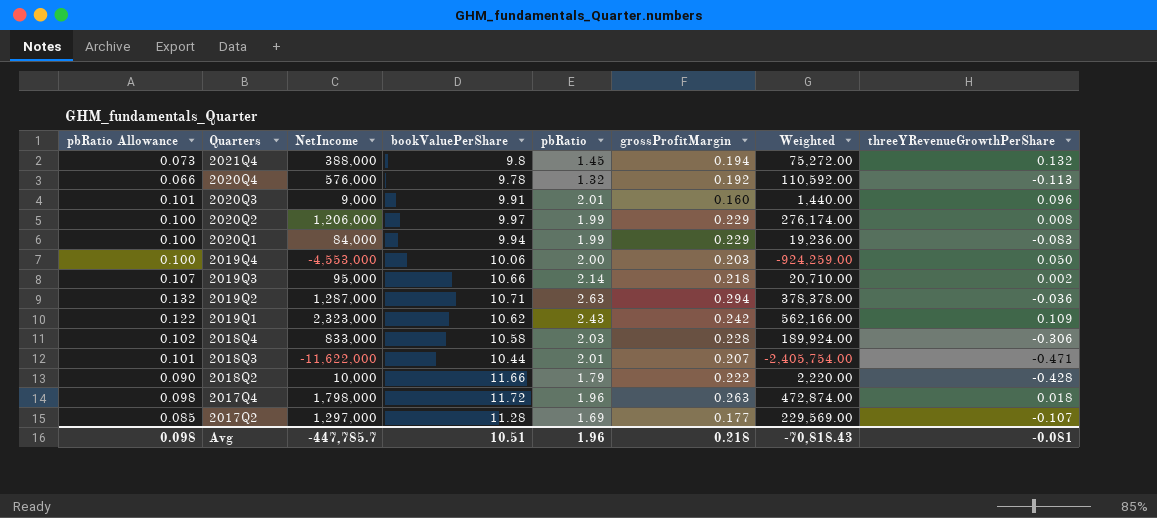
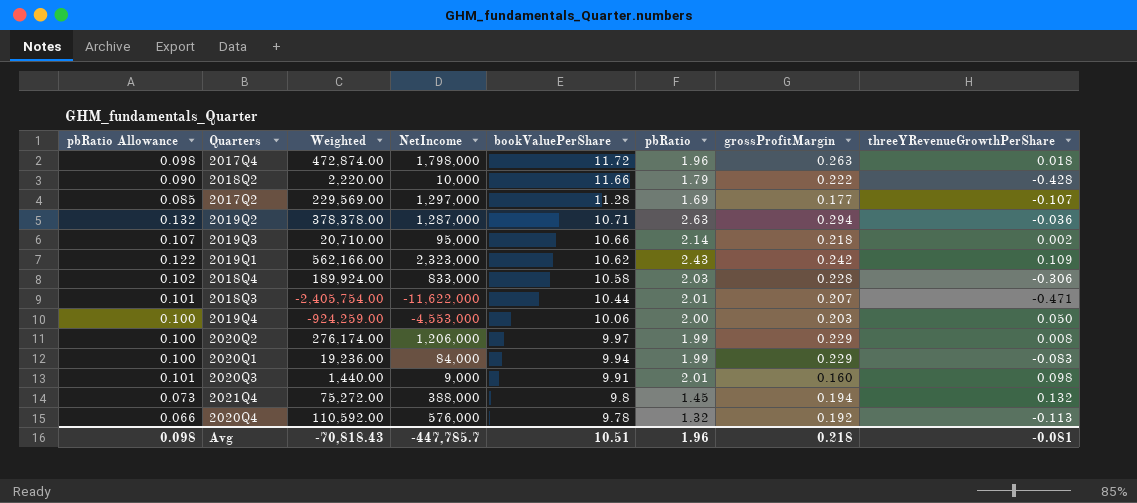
row order: Quarters descending -> bookValuePerShare descending
column Weighted | position: 7 -> 3
2020Q3 | threeYRevenueGrowthPerShare: 0.096 -> 0.098

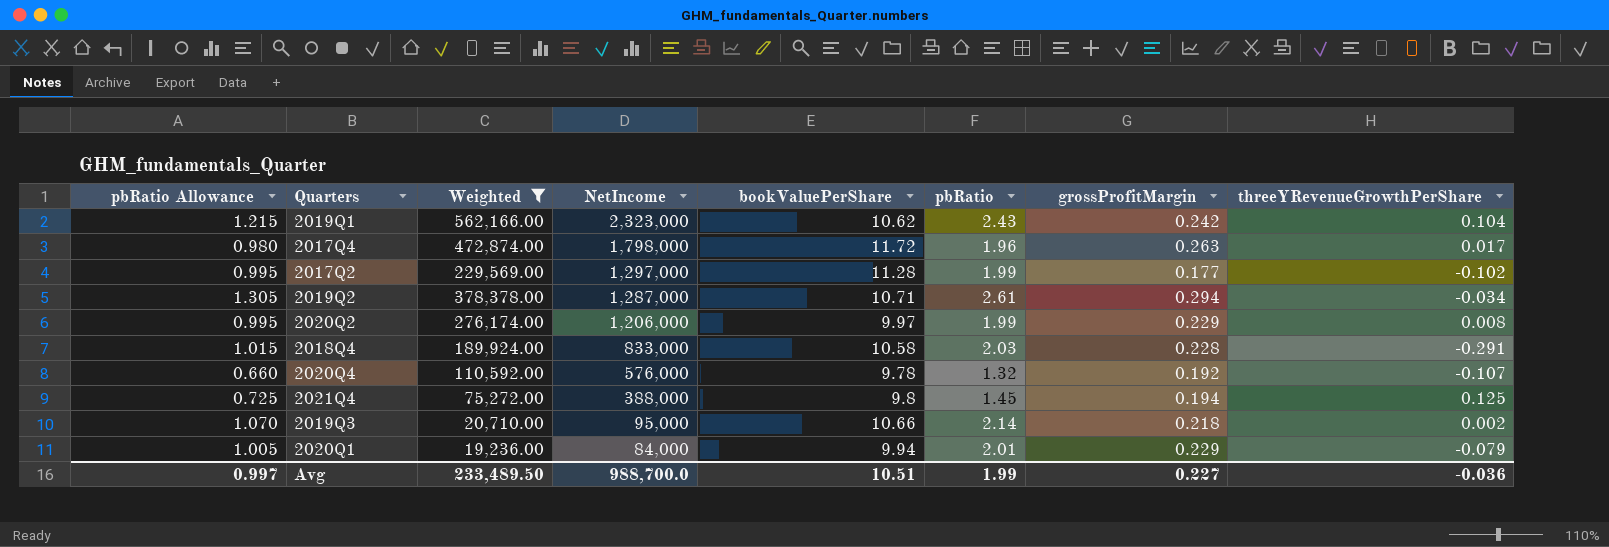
filter: none -> Weighted >= 19,236.00
row order: bookValuePerShare descending -> NetIncome descending
column pbRatio Allowance | formula: [pbRatio] * 0.05 -> [pbRatio] * 0.5
2019Q1 | threeYRevenueGrowthPerShare: 0.109 -> 0.104
2017Q4 | threeYRevenueGrowthPerShare: 0.018 -> 0.017
2017Q2 | pbRatio: 1.69 -> 1.99
2017Q2 | threeYRevenueGrowthPerShare: -0.107 -> -0.102
2019Q2 | pbRatio: 2.63 -> 2.61
2019Q2 | threeYRevenueGrowthPerShare: -0.036 -> -0.034
2018Q4 | threeYRevenueGrowthPerShare: -0.306 -> -0.291
2020Q4 | threeYRevenueGrowthPerShare: -0.113 -> -0.107
2021Q4 | threeYRevenueGrowthPerShare: 0.132 -> 0.125
2020Q1 | pbRatio: 1.99 -> 2.01
2020Q1 | threeYRevenueGrowthPerShare: -0.083 -> -0.079
Avg | pbRatio Allowance: 0.098 -> 0.997
Avg | Weighted: -70,818.43 -> 233,489.50
Avg | NetIncome: -447,785.7 -> 988,700.0
Avg | pbRatio: 1.96 -> 1.99
Avg | grossProfitMargin: 0.218 -> 0.227
Avg | threeYRevenueGrowthPerShare: -0.081 -> -0.036

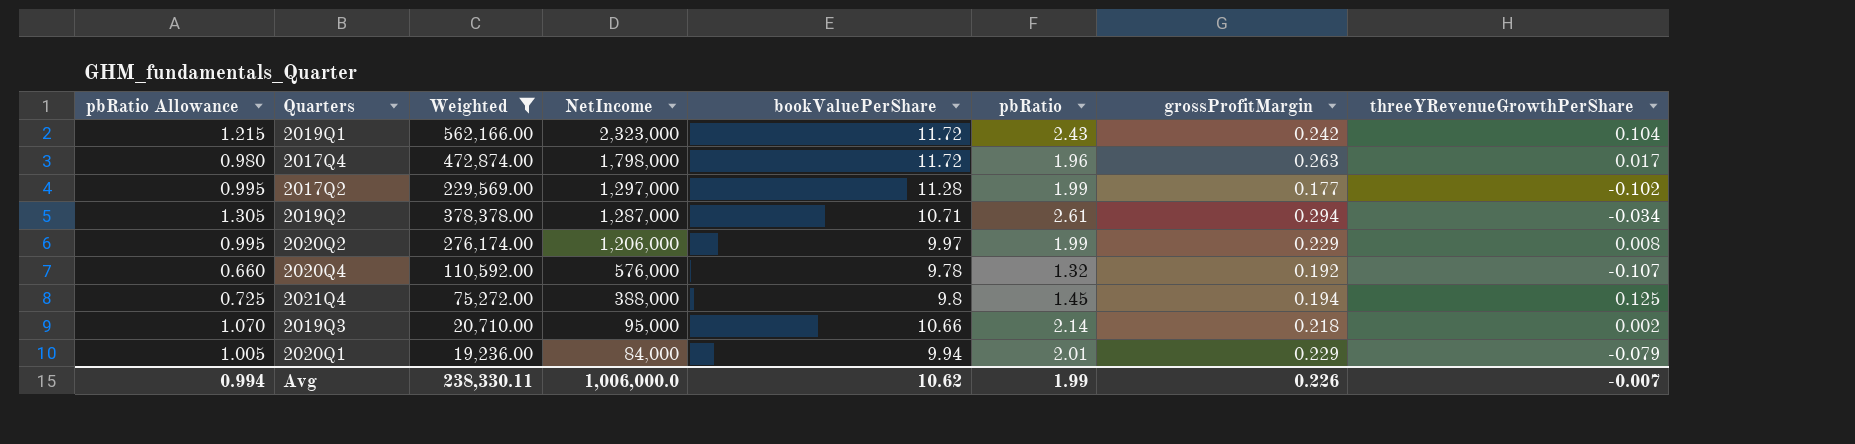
row 2018Q4: 1.015 | 189,924.00 | 833,000 | 10.58 | 2.03 | 0.228 | -0.291 -> none
2019Q1 | bookValuePerShare: 10.62 -> 11.72
Avg | pbRatio Allowance: 0.997 -> 0.994
Avg | Weighted: 233,489.50 -> 238,330.11
Avg | NetIncome: 988,700.0 -> 1,006,000.0
Avg | bookValuePerShare: 10.51 -> 10.62
Avg | grossProfitMargin: 0.227 -> 0.226
Avg | threeYRevenueGrowthPerShare: -0.036 -> -0.007

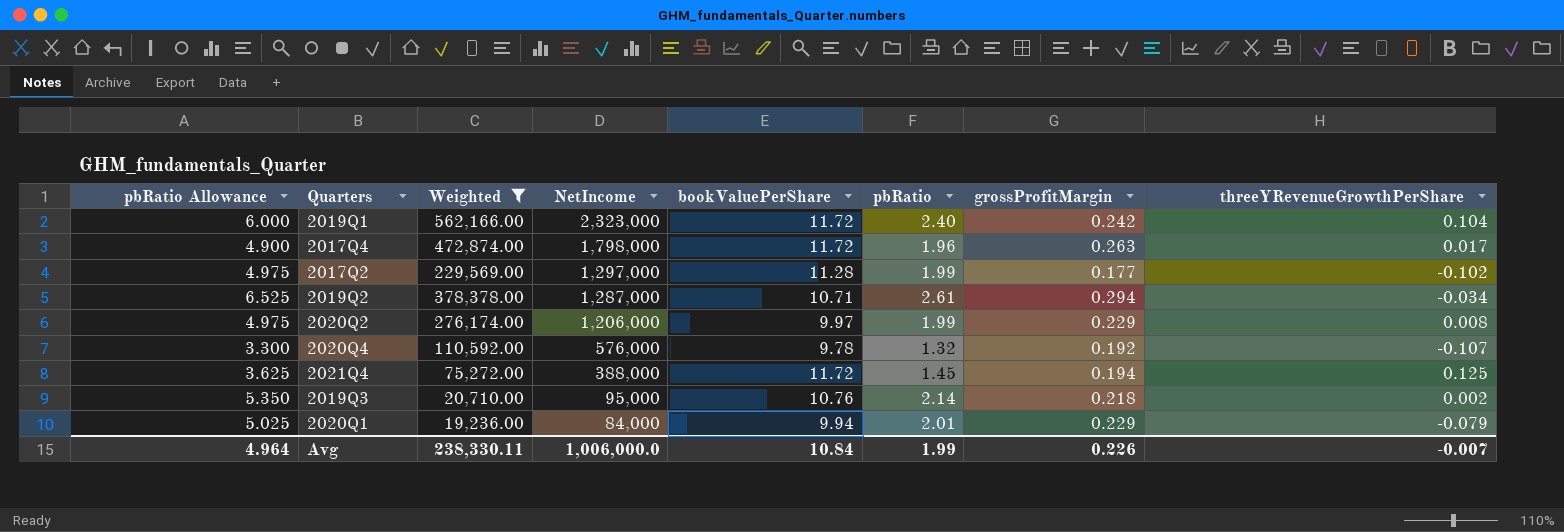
column pbRatio Allowance | formula: [pbRatio] * 0.5 -> [pbRatio] * 2.5
2019Q1 | pbRatio: 2.43 -> 2.40
2021Q4 | bookValuePerShare: 9.8 -> 11.72
2019Q3 | bookValuePerShare: 10.66 -> 10.76
Avg | pbRatio Allowance: 0.994 -> 4.964
Avg | bookValuePerShare: 10.62 -> 10.84

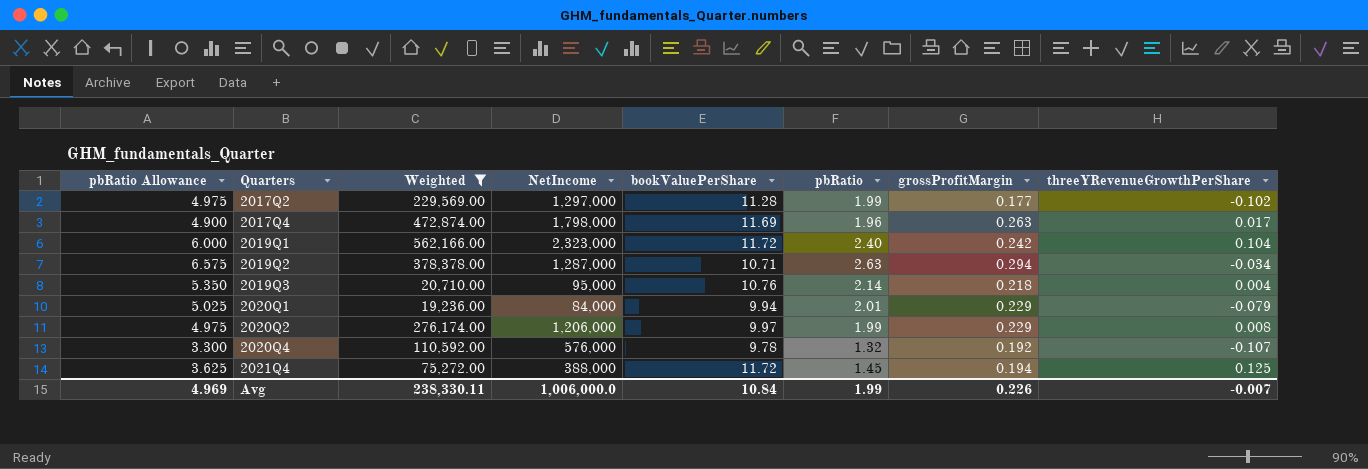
row order: NetIncome descending -> Quarters ascending
2017Q4 | bookValuePerShare: 11.72 -> 11.69
2019Q2 | pbRatio Allowance: 6.525 -> 6.575
2019Q2 | pbRatio: 2.61 -> 2.63
2019Q3 | threeYRevenueGrowthPerShare: 0.002 -> 0.004
Avg | pbRatio Allowance: 4.964 -> 4.969

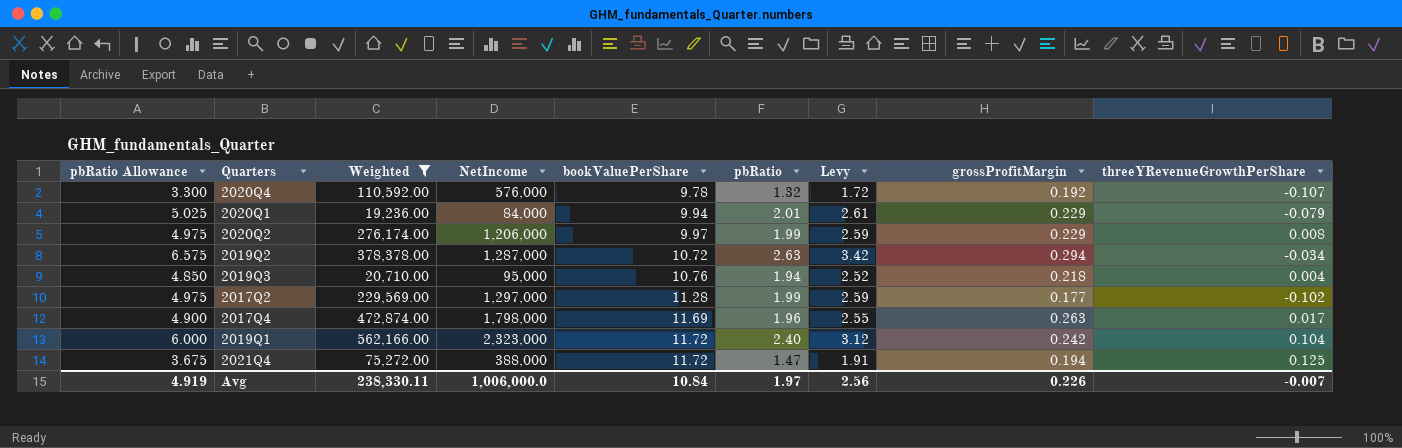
row order: Quarters ascending -> bookValuePerShare ascending
column Levy | formula: none -> [pbRatio] * 1.3
2019Q2 | bookValuePerShare: 10.71 -> 10.72
2019Q3 | pbRatio Allowance: 5.350 -> 4.850
2019Q3 | pbRatio: 2.14 -> 1.94
2021Q4 | pbRatio Allowance: 3.625 -> 3.675
2021Q4 | pbRatio: 1.45 -> 1.47
Avg | pbRatio Allowance: 4.969 -> 4.919
Avg | pbRatio: 1.99 -> 1.97

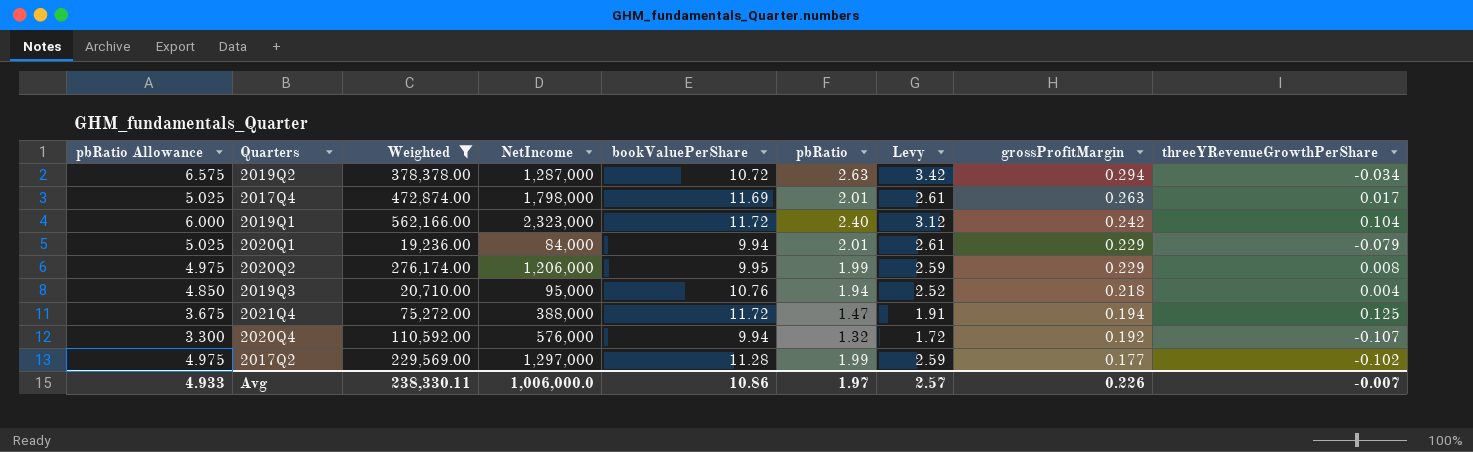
row order: bookValuePerShare ascending -> grossProfitMargin descending
2017Q4 | pbRatio Allowance: 4.900 -> 5.025
2017Q4 | pbRatio: 1.96 -> 2.01
2017Q4 | Levy: 2.55 -> 2.61
2020Q2 | bookValuePerShare: 9.97 -> 9.95
2020Q4 | bookValuePerShare: 9.78 -> 9.94
Avg | pbRatio Allowance: 4.919 -> 4.933
Avg | bookValuePerShare: 10.84 -> 10.86
Avg | Levy: 2.56 -> 2.57

